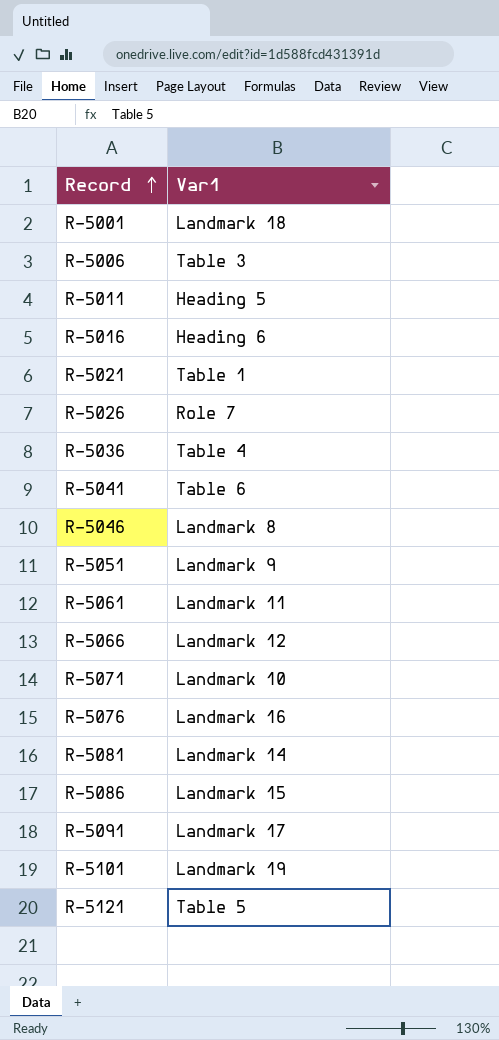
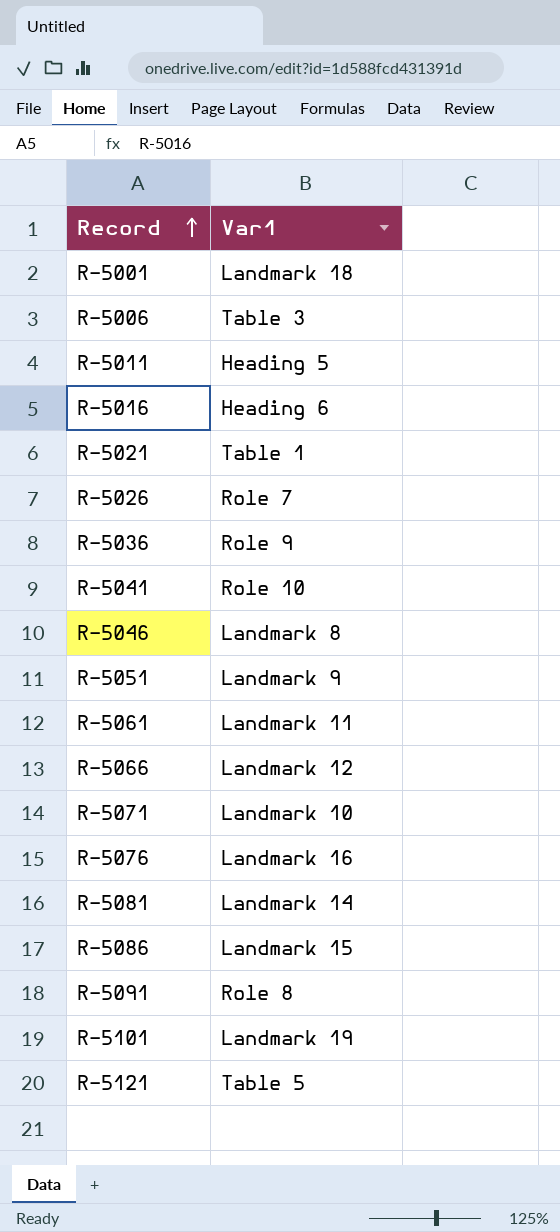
R-5036 | Var1: Table 4 -> Role 9
R-5041 | Var1: Table 6 -> Role 10
R-5091 | Var1: Landmark 17 -> Role 8

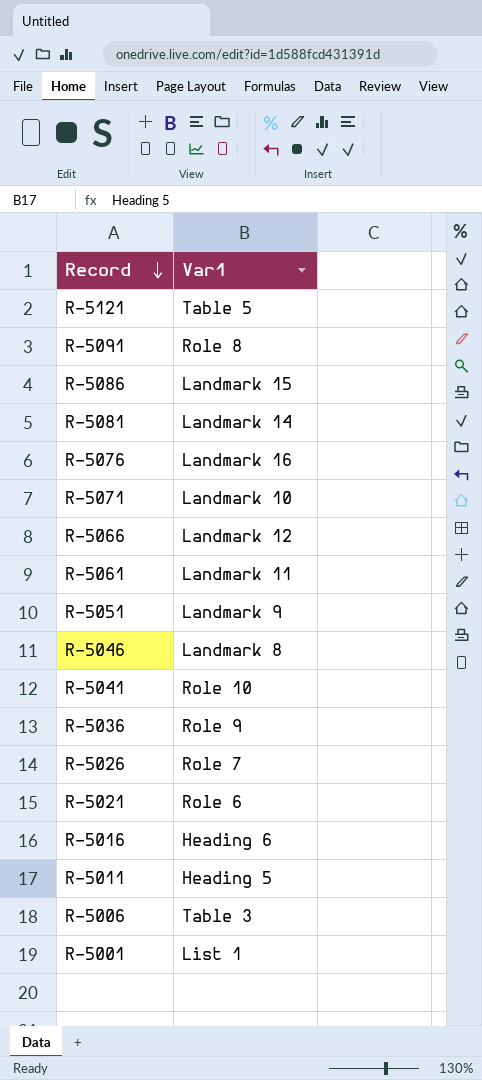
row order: Record ascending -> Record descending
row R-5101: Landmark 19 -> none
R-5021 | Var1: Table 1 -> Role 6
R-5001 | Var1: Landmark 18 -> List 1

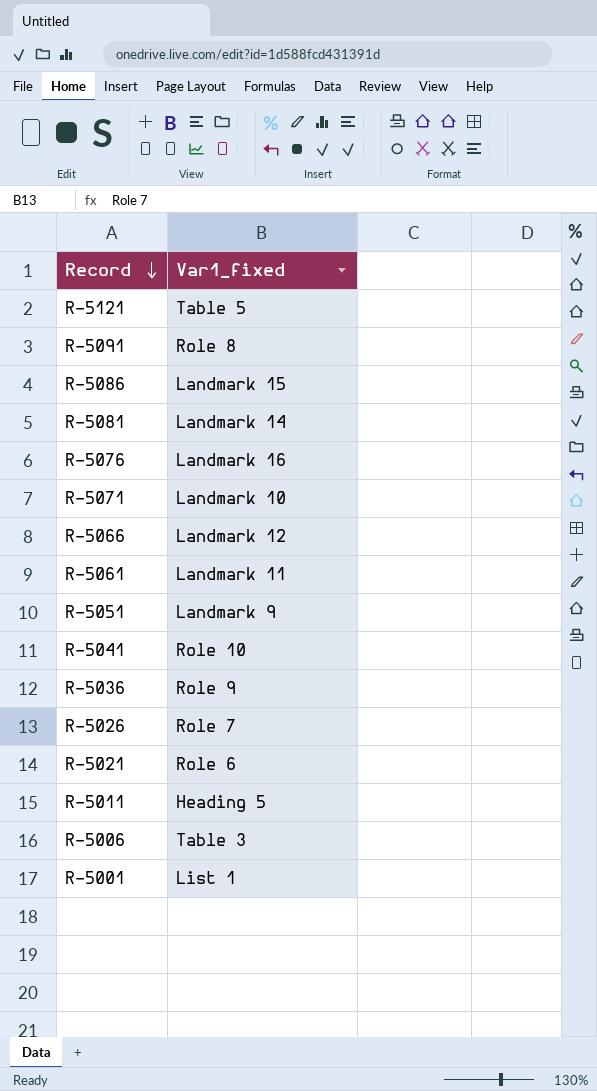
column name: Var1 -> Var1_fixed
row R-5046: Landmark 8 -> none
row R-5016: Heading 6 -> none

